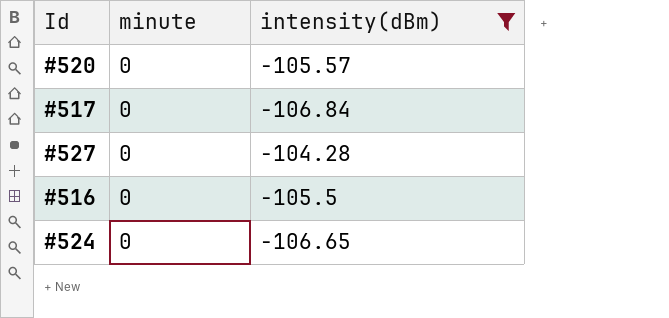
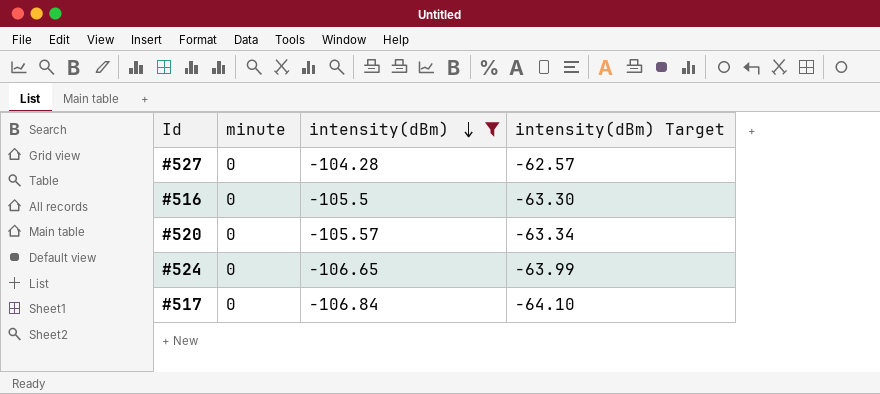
row order: none -> intensity(dBm) descending
column intensity(dBm) Target | formula: none -> [intensity(dBm)] * 0.6

